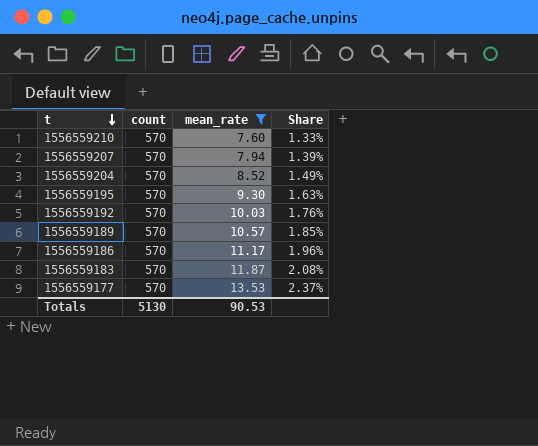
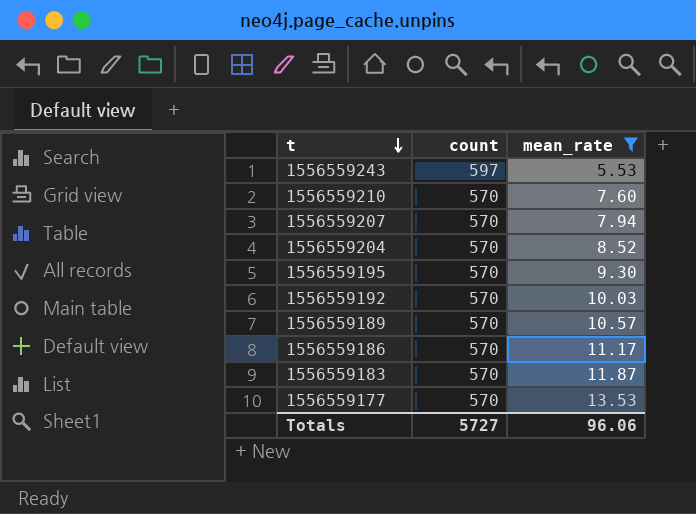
column Share | formula: [mean_rate] / [count] -> none
row 1556559243: none -> 597 | 5.53
Totals | count: 5130 -> 5727
Totals | mean_rate: 90.53 -> 96.06

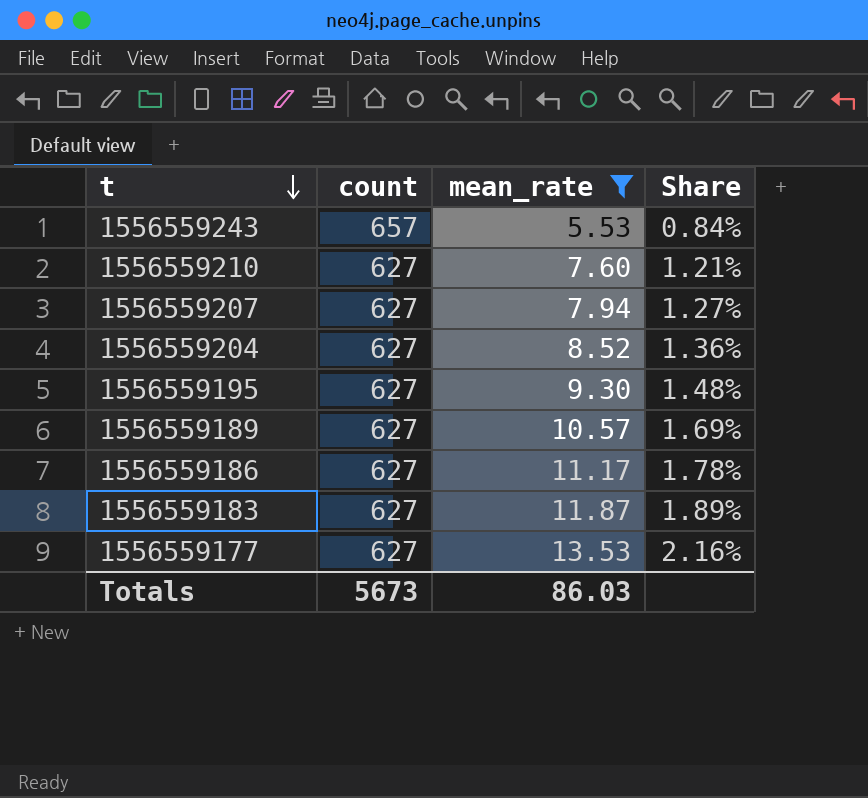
column Share | formula: none -> [mean_rate] / [count]
row 1556559192: 570 | 10.03 -> none
1556559243 | count: 597 -> 657
1556559210 | count: 570 -> 627
1556559207 | count: 570 -> 627
1556559204 | count: 570 -> 627
1556559195 | count: 570 -> 627
1556559189 | count: 570 -> 627
1556559186 | count: 570 -> 627
1556559183 | count: 570 -> 627
1556559177 | count: 570 -> 627
Totals | count: 5727 -> 5673
Totals | mean_rate: 96.06 -> 86.03

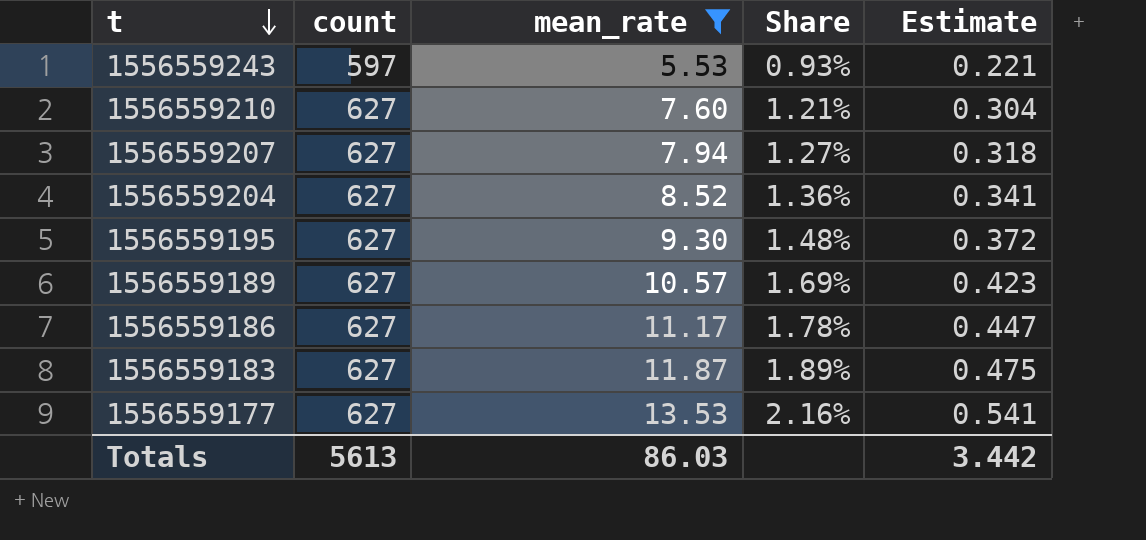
column Estimate | formula: none -> [mean_rate] * 0.04
1556559243 | count: 657 -> 597
1556559243 | Share: 0.84% -> 0.93%
Totals | count: 5673 -> 5613

